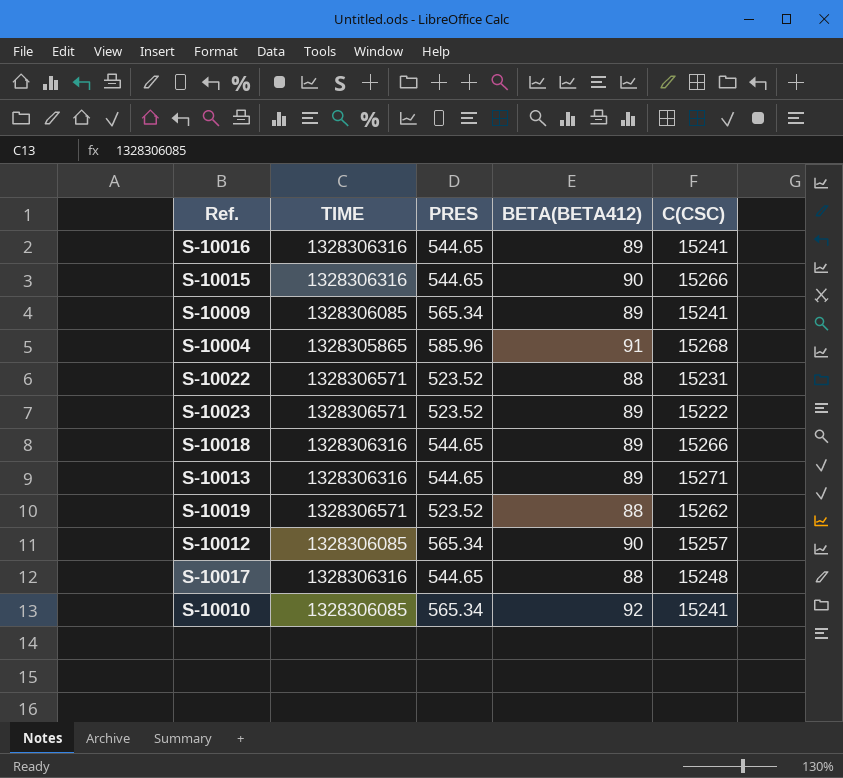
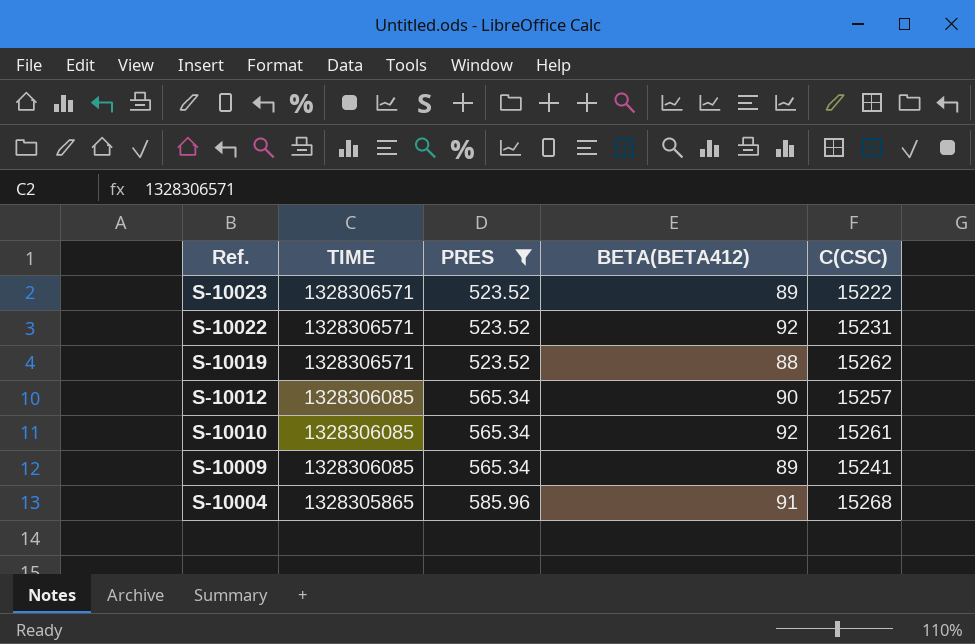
filter: none -> PRES != 544.65
row order: none -> Ref. descending
S-10022 | BETA(BETA412): 88 -> 92
S-10010 | C(CSC): 15241 -> 15261

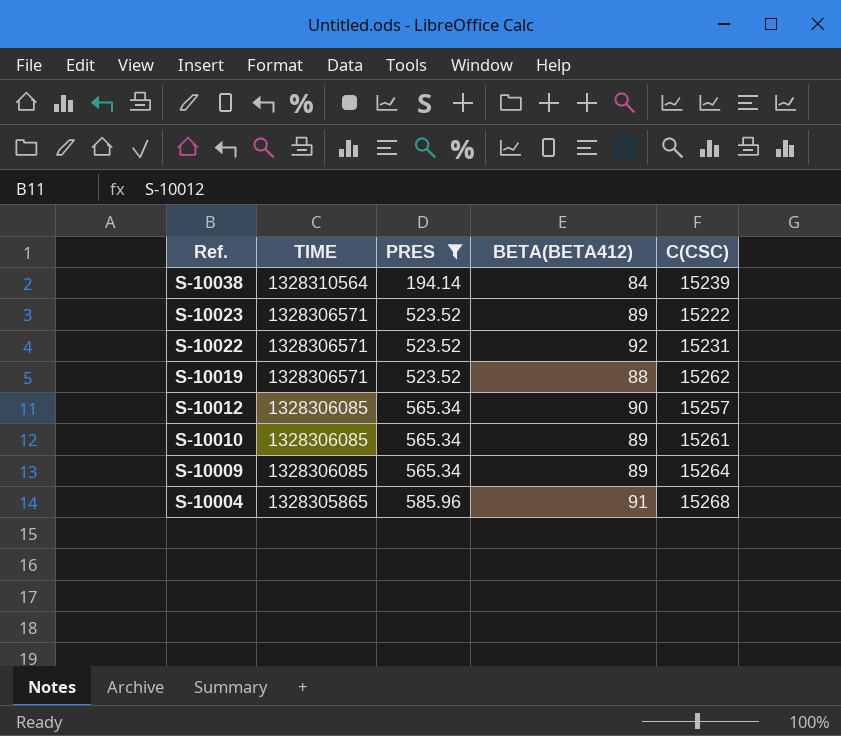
row S-10038: none -> 1328310564 | 194.14 | 84 | 15239
S-10010 | BETA(BETA412): 92 -> 89
S-10009 | C(CSC): 15241 -> 15264

